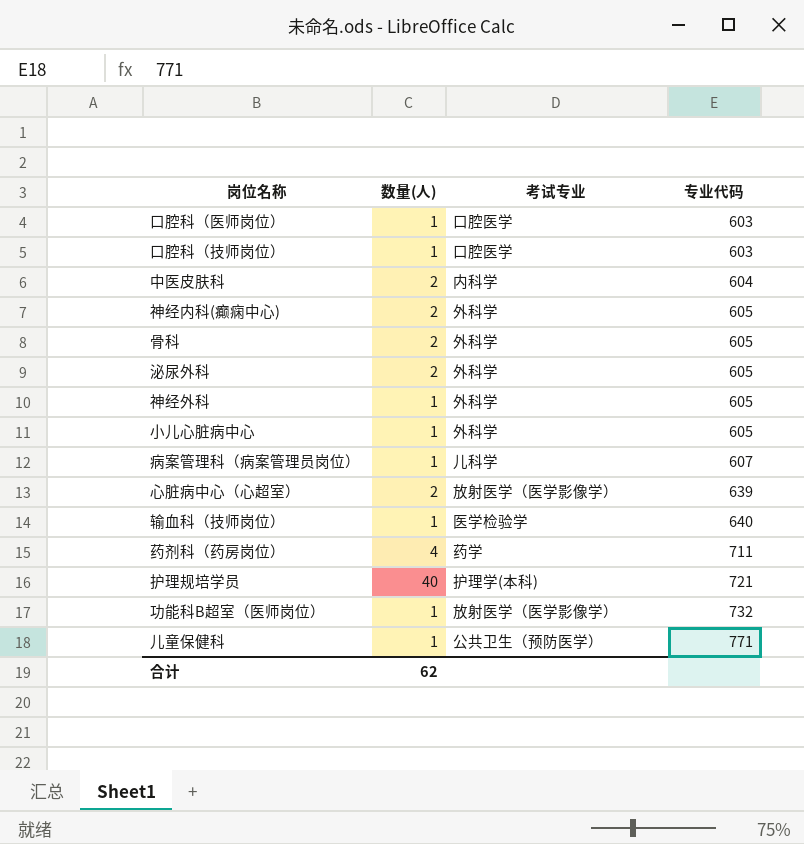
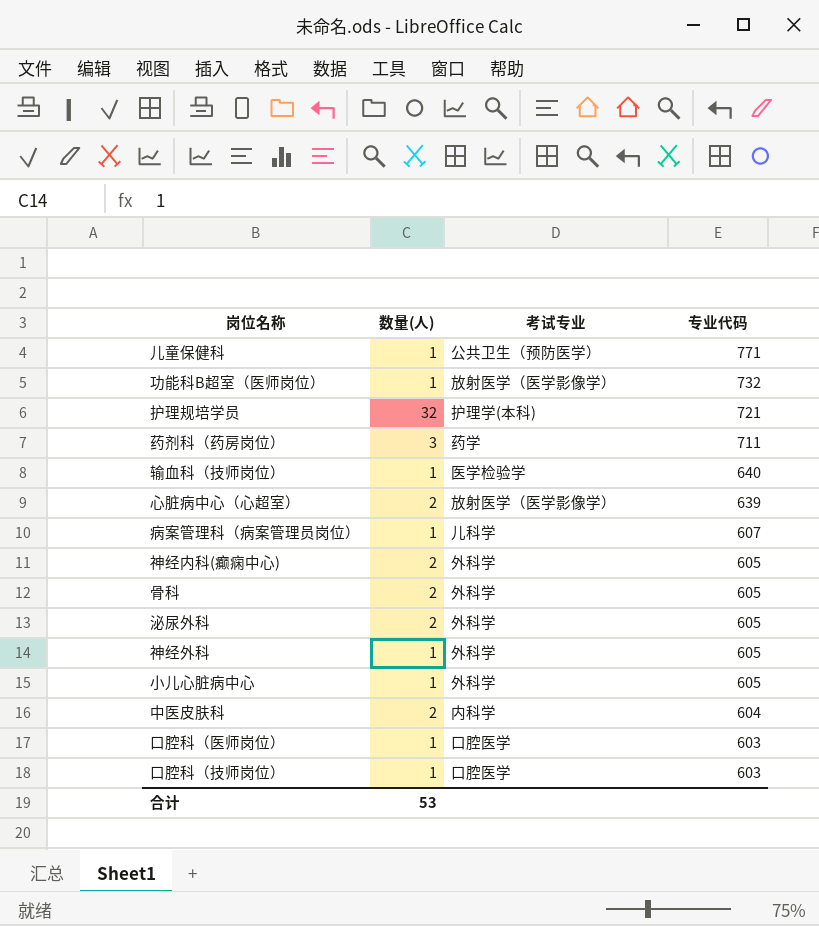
row order: 专业代码 ascending -> 专业代码 descending
护理规培学员 | 数量(人): 40 -> 32
药剂科（药房岗位） | 数量(人): 4 -> 3
合计 | 数量(人): 62 -> 53

